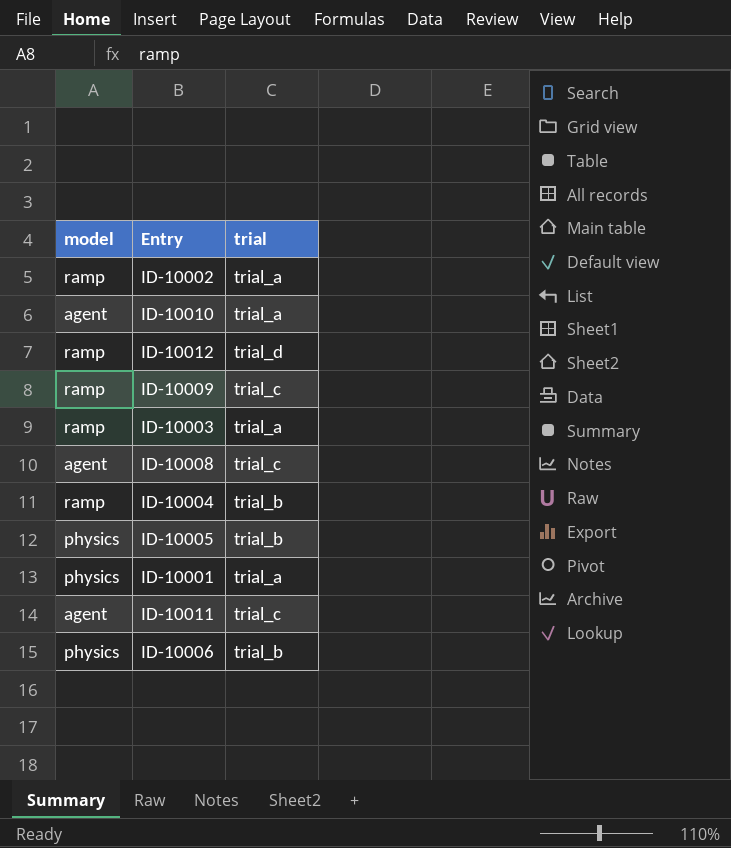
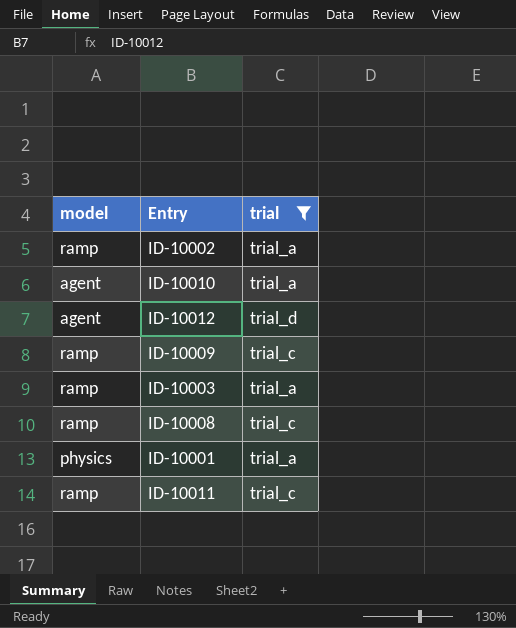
filter: none -> trial != trial_b
ID-10012 | model: ramp -> agent
ID-10008 | model: agent -> ramp
ID-10011 | model: agent -> ramp

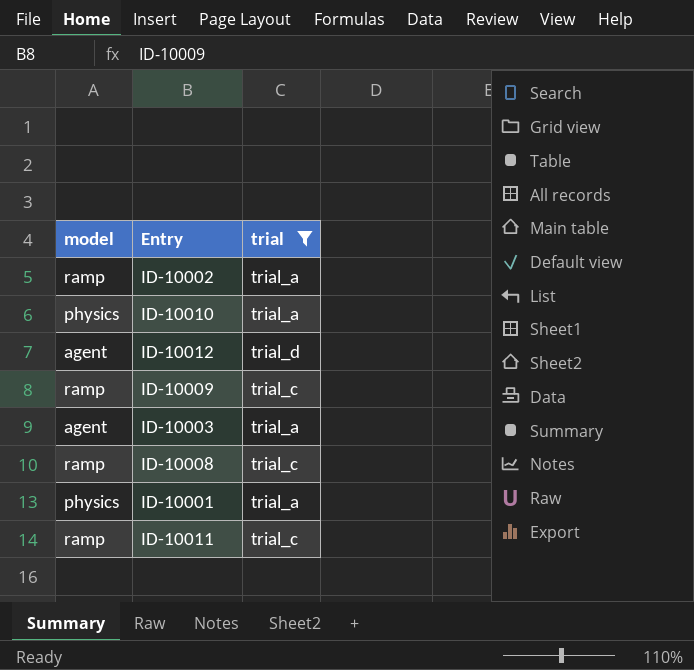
ID-10010 | model: agent -> physics
ID-10003 | model: ramp -> agent

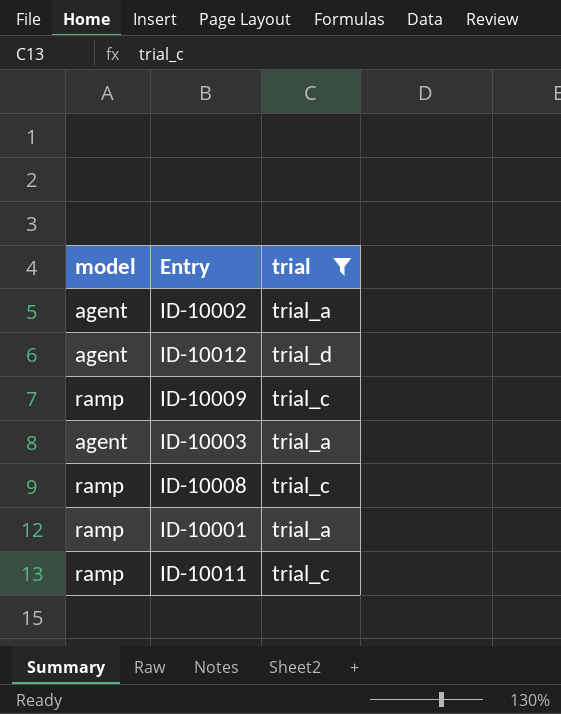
row ID-10010: physics | trial_a -> none
ID-10002 | model: ramp -> agent
ID-10001 | model: physics -> ramp

